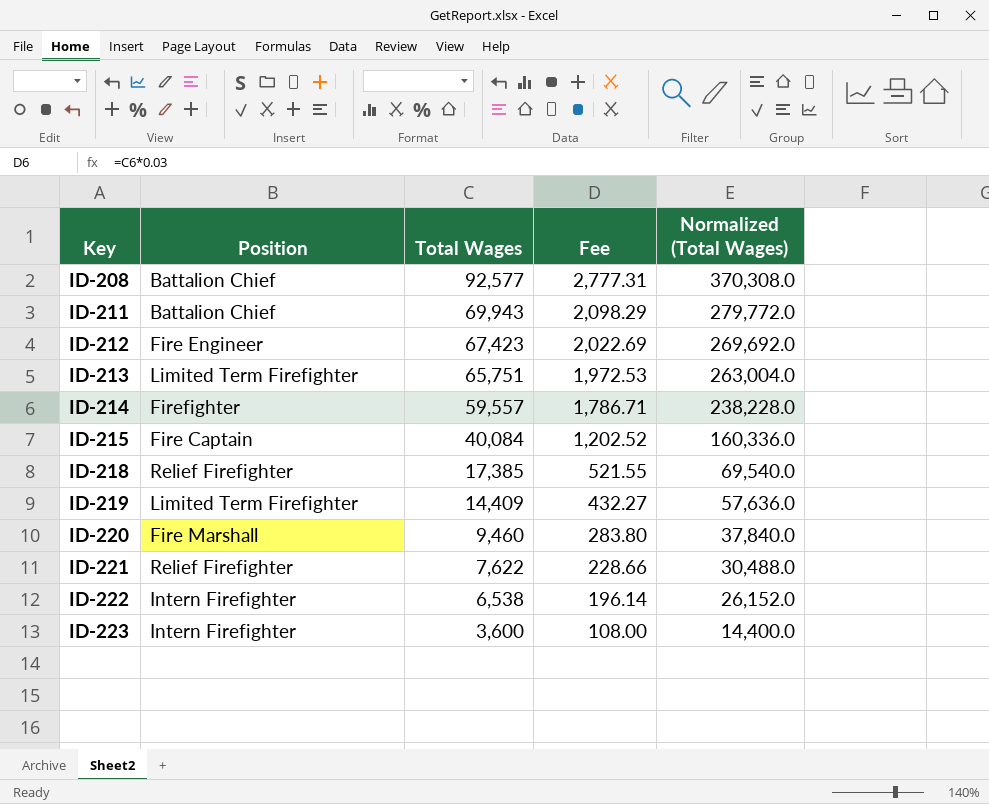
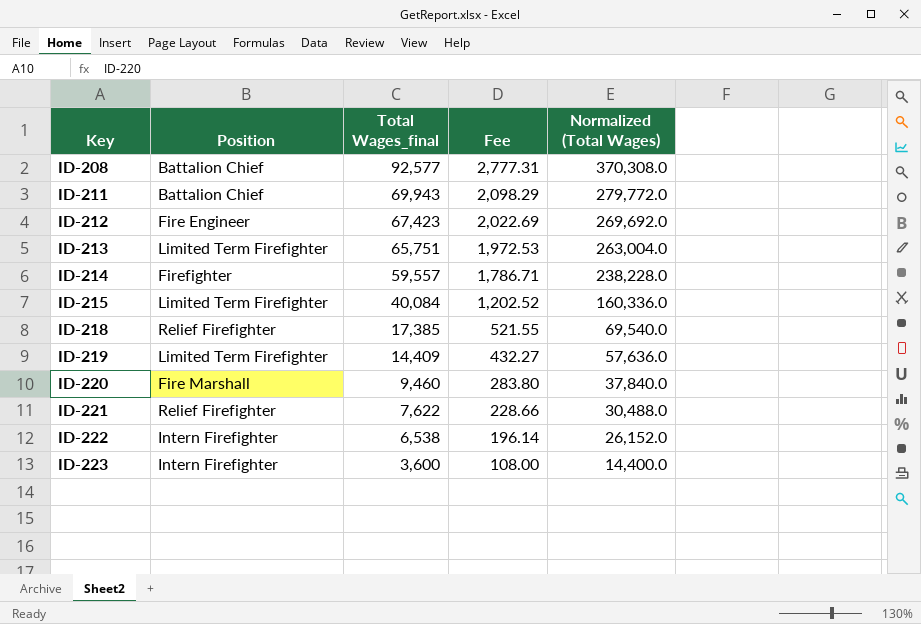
column name: Total Wages -> Total Wages_final
ID-215 | Position: Fire Captain -> Limited Term Firefighter

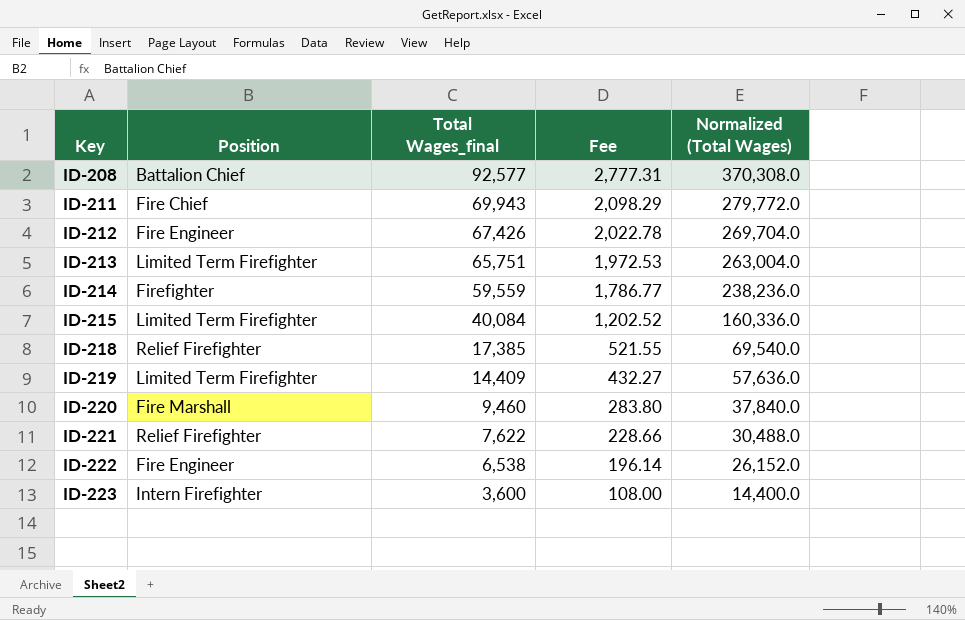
ID-211 | Position: Battalion Chief -> Fire Chief
ID-212 | Total Wages_final: 67,423 -> 67,426
ID-212 | Fee: 2,022.69 -> 2,022.78
ID-212 | Normalized (Total Wages): 269,692.0 -> 269,704.0
ID-214 | Total Wages_final: 59,557 -> 59,559
ID-214 | Fee: 1,786.71 -> 1,786.77
ID-214 | Normalized (Total Wages): 238,228.0 -> 238,236.0
ID-222 | Position: Intern Firefighter -> Fire Engineer

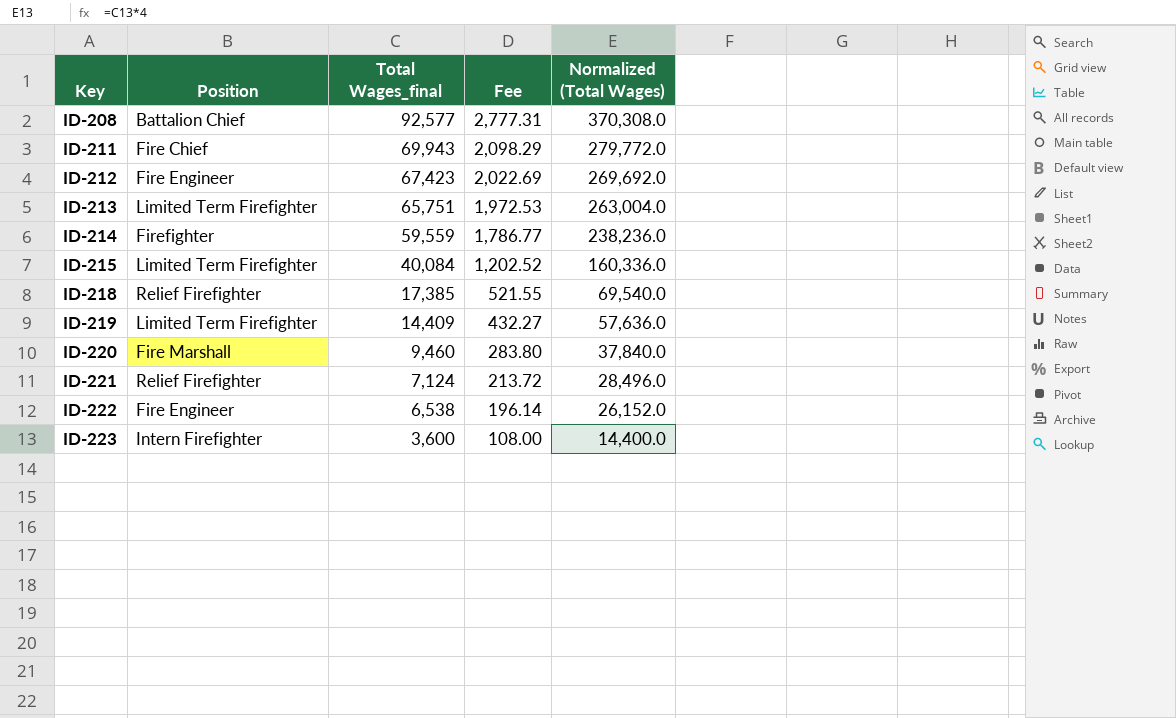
ID-212 | Total Wages_final: 67,426 -> 67,423
ID-212 | Fee: 2,022.78 -> 2,022.69
ID-212 | Normalized (Total Wages): 269,704.0 -> 269,692.0
ID-221 | Total Wages_final: 7,622 -> 7,124
ID-221 | Fee: 228.66 -> 213.72
ID-221 | Normalized (Total Wages): 30,488.0 -> 28,496.0

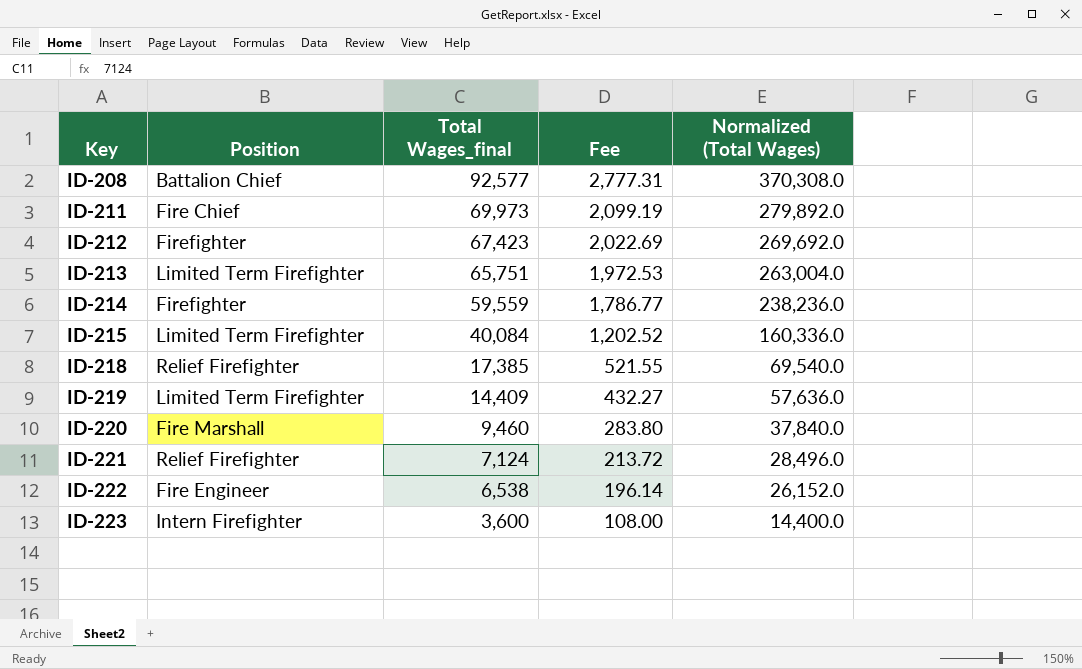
ID-211 | Total Wages_final: 69,943 -> 69,973
ID-211 | Fee: 2,098.29 -> 2,099.19
ID-211 | Normalized (Total Wages): 279,772.0 -> 279,892.0
ID-212 | Position: Fire Engineer -> Firefighter

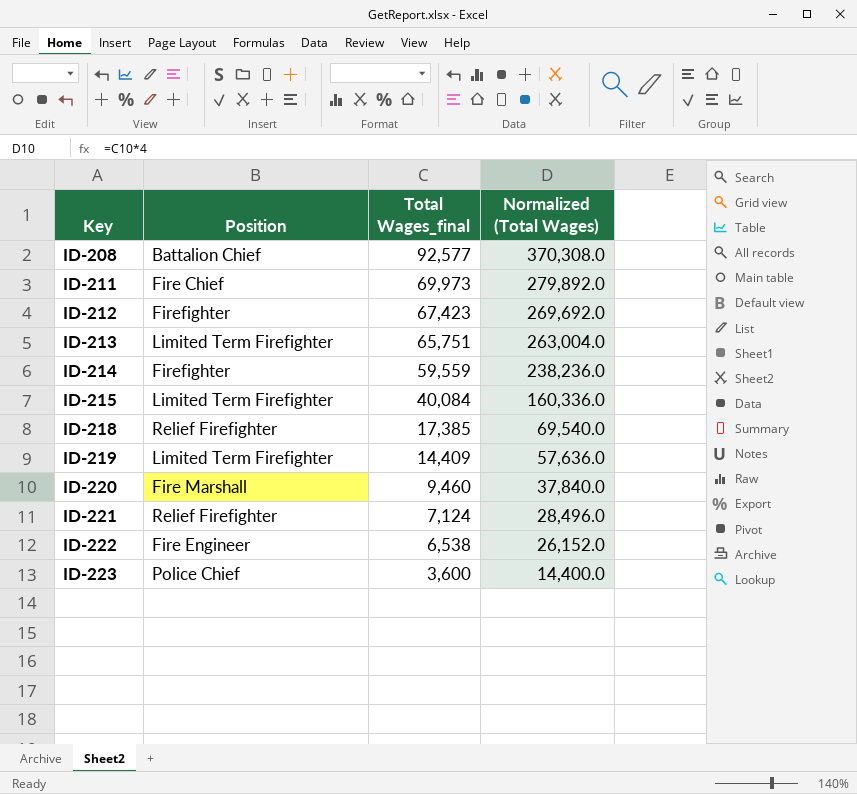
column Fee | formula: [Total Wages_final] * 0.03 -> none
ID-223 | Position: Intern Firefighter -> Police Chief

